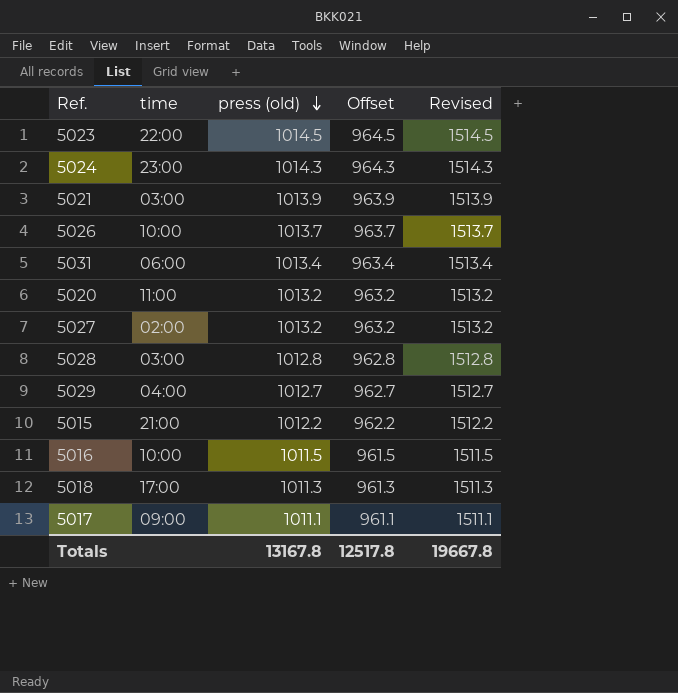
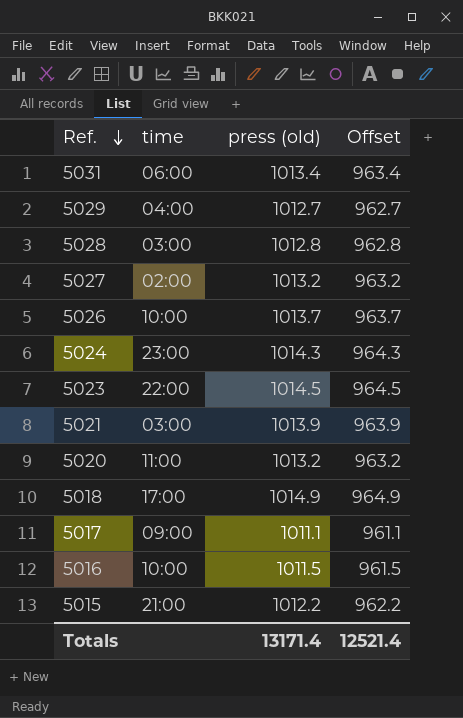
row order: press (old) descending -> Ref. descending
column Revised | formula: [press (old)] + 500 -> none
5018 | press (old): 1011.3 -> 1014.9
5018 | Offset: 961.3 -> 964.9
Totals | press (old): 13167.8 -> 13171.4
Totals | Offset: 12517.8 -> 12521.4

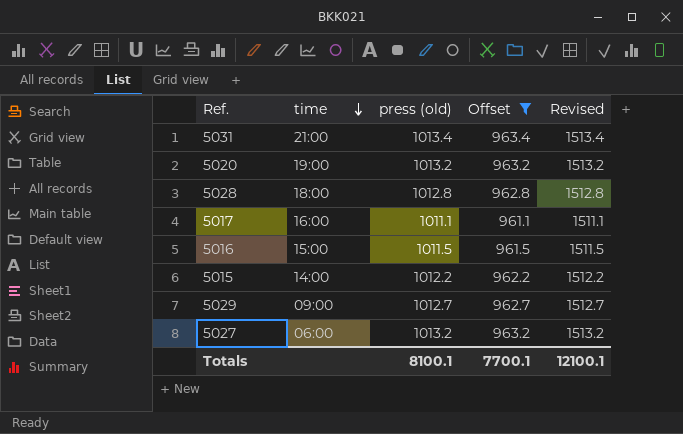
filter: none -> Offset <= 963.4
row order: Ref. descending -> time descending
column Revised | formula: none -> [press (old)] + 500
5031 | time: 06:00 -> 21:00
5020 | time: 11:00 -> 19:00
5028 | time: 03:00 -> 18:00
5017 | time: 09:00 -> 16:00
5016 | time: 10:00 -> 15:00
5015 | time: 21:00 -> 14:00
5029 | time: 04:00 -> 09:00
5027 | time: 02:00 -> 06:00
Totals | press (old): 13171.4 -> 8100.1
Totals | Offset: 12521.4 -> 7700.1

